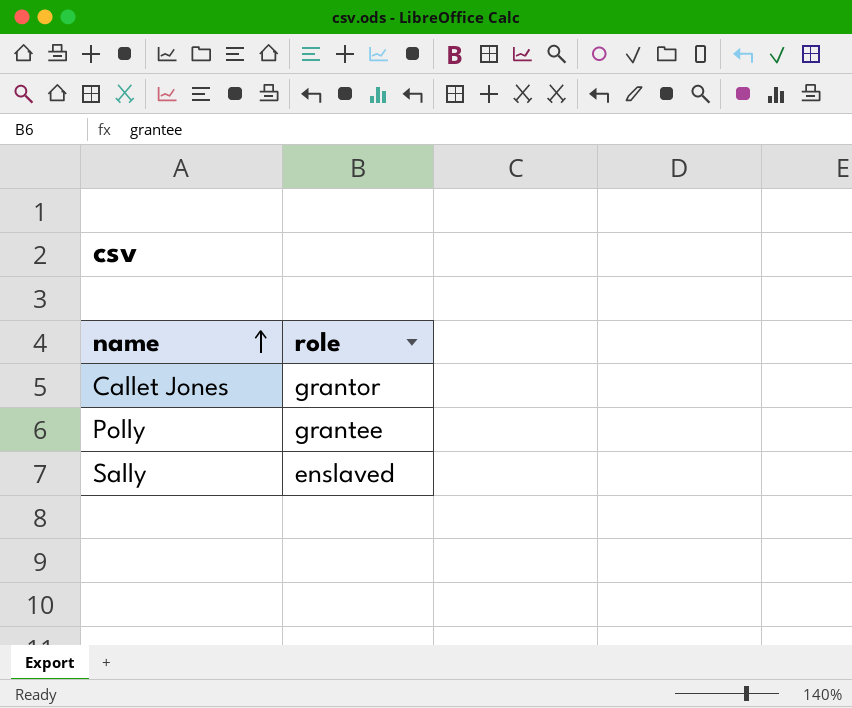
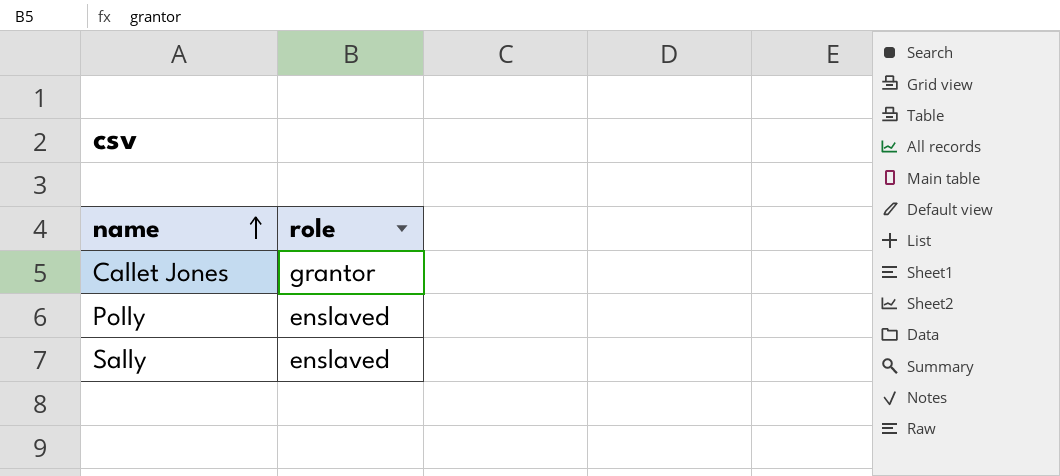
Polly | role: grantee -> enslaved

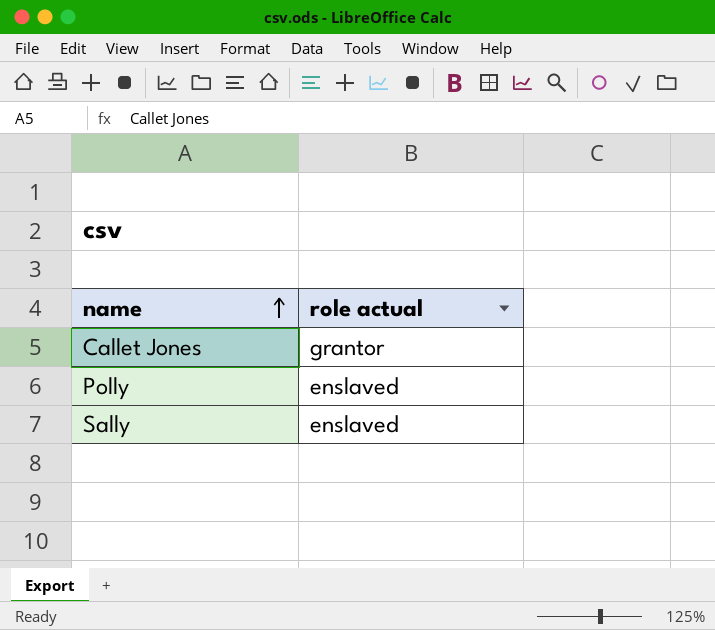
column name: role -> role actual

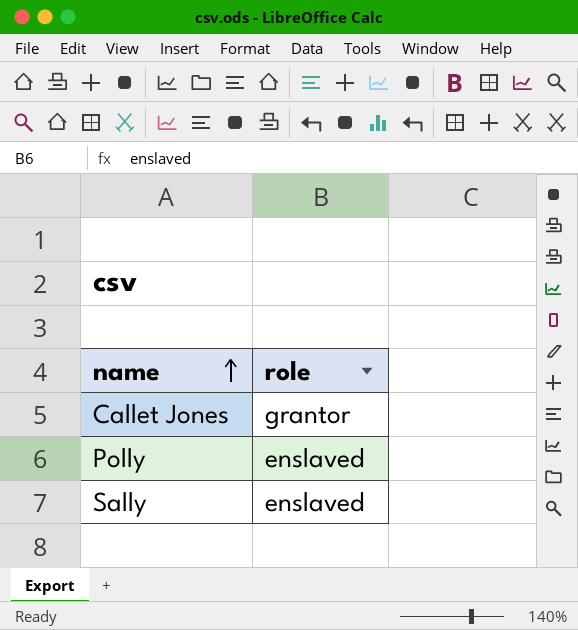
column name: role actual -> role

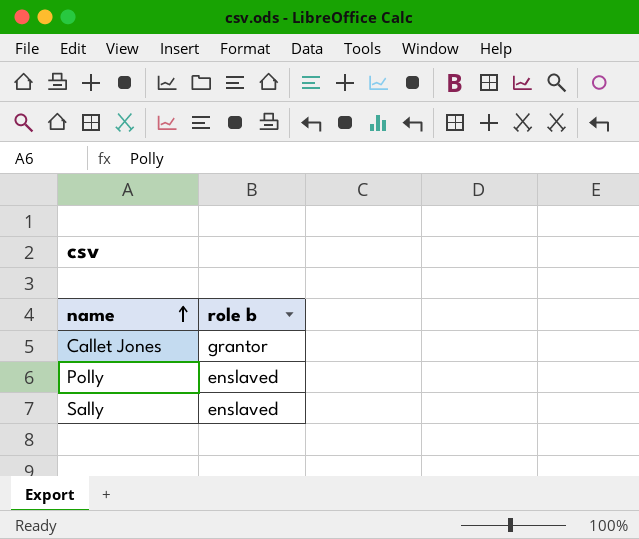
column name: role -> role b

